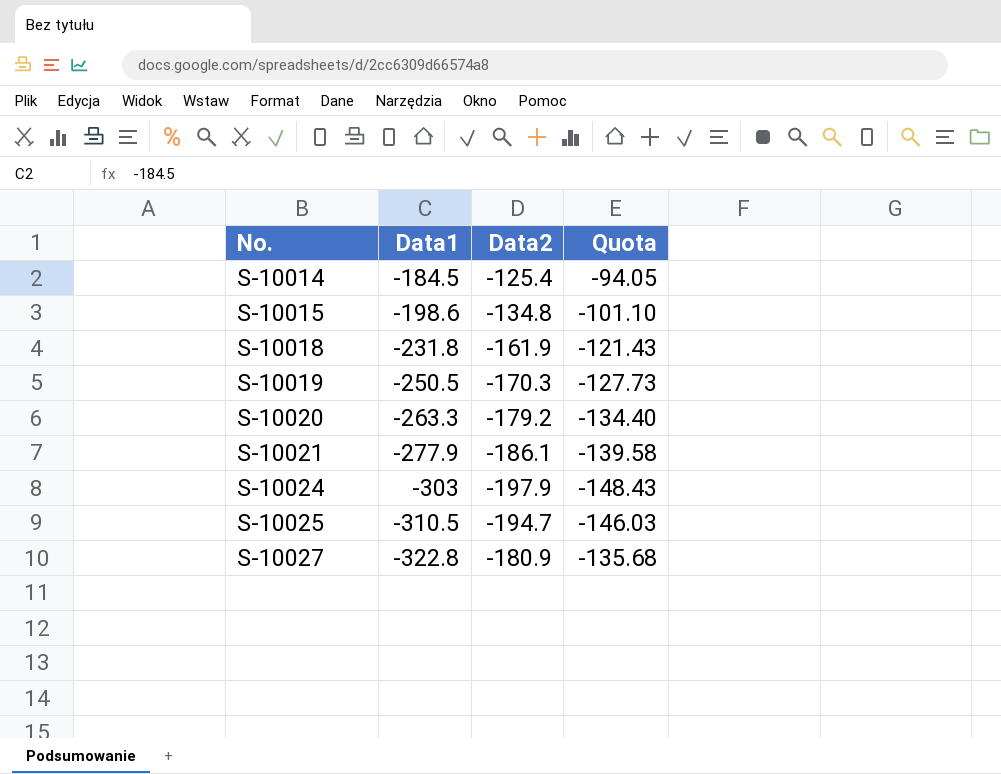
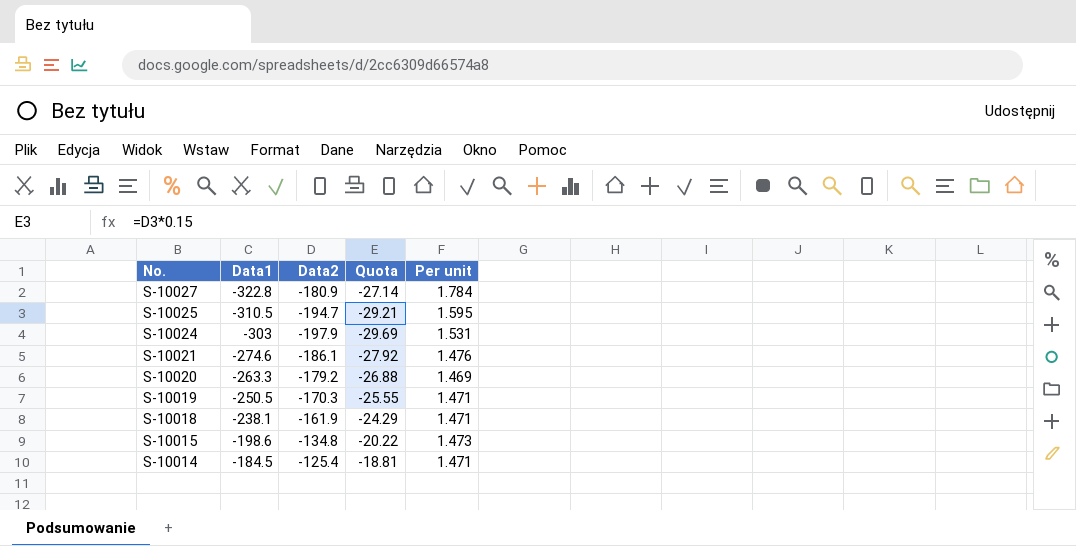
row order: No. ascending -> No. descending
column Quota | formula: [Data2] * 0.75 -> [Data2] * 0.15
column Per unit | formula: none -> [Data1] / [Data2]
S-10021 | Data1: -277.9 -> -274.6
S-10018 | Data1: -231.8 -> -238.1

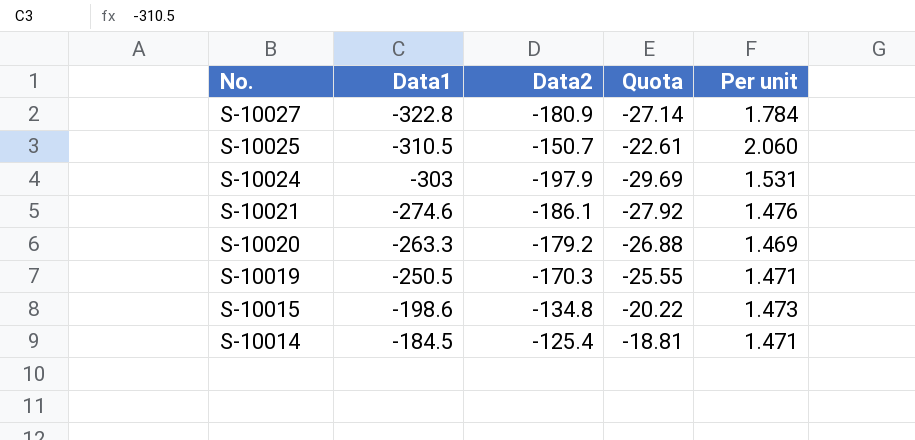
row S-10018: -238.1 | -161.9 | -24.29 | 1.471 -> none
S-10025 | Data2: -194.7 -> -150.7
S-10025 | Quota: -29.21 -> -22.61
S-10025 | Per unit: 1.595 -> 2.060

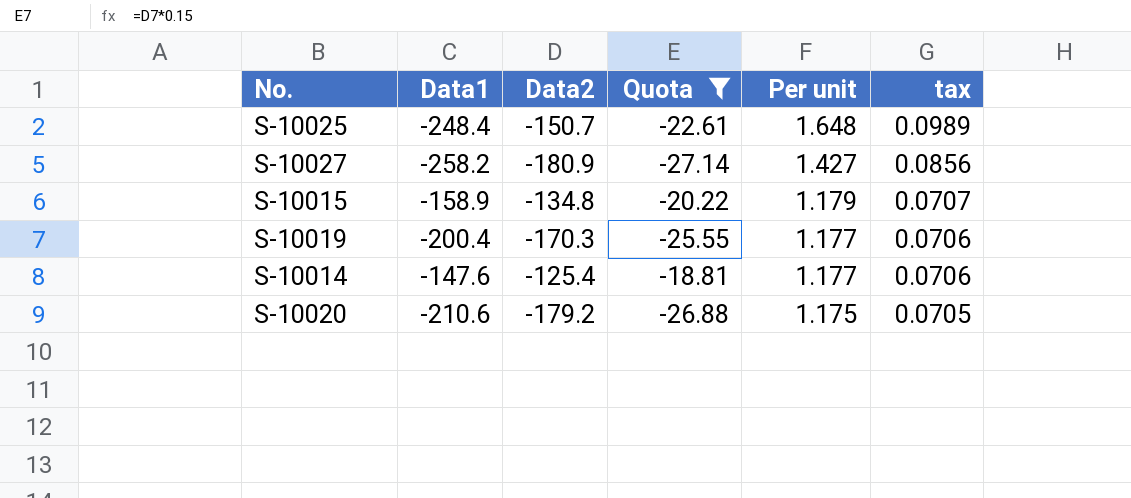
filter: none -> Quota >= -27.14
row order: No. descending -> Per unit descending
column tax | formula: none -> [Per unit] * 0.06
S-10025 | Data1: -310.5 -> -248.4
S-10025 | Per unit: 2.060 -> 1.648
S-10027 | Data1: -322.8 -> -258.2
S-10027 | Per unit: 1.784 -> 1.427
S-10015 | Data1: -198.6 -> -158.9
S-10015 | Per unit: 1.473 -> 1.179
S-10019 | Data1: -250.5 -> -200.4
S-10019 | Per unit: 1.471 -> 1.177
S-10014 | Data1: -184.5 -> -147.6
S-10014 | Per unit: 1.471 -> 1.177
S-10020 | Data1: -263.3 -> -210.6
S-10020 | Per unit: 1.469 -> 1.175

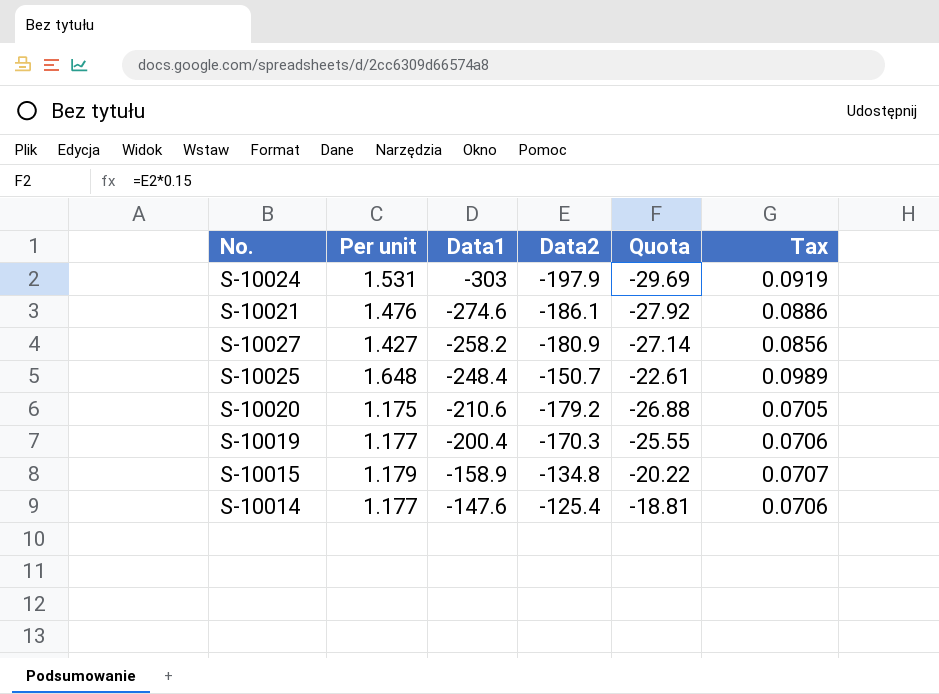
filter: Quota >= -27.14 -> none
row order: Per unit descending -> Data1 ascending
column Per unit | position: 5 -> 2
column name: tax -> Tax

